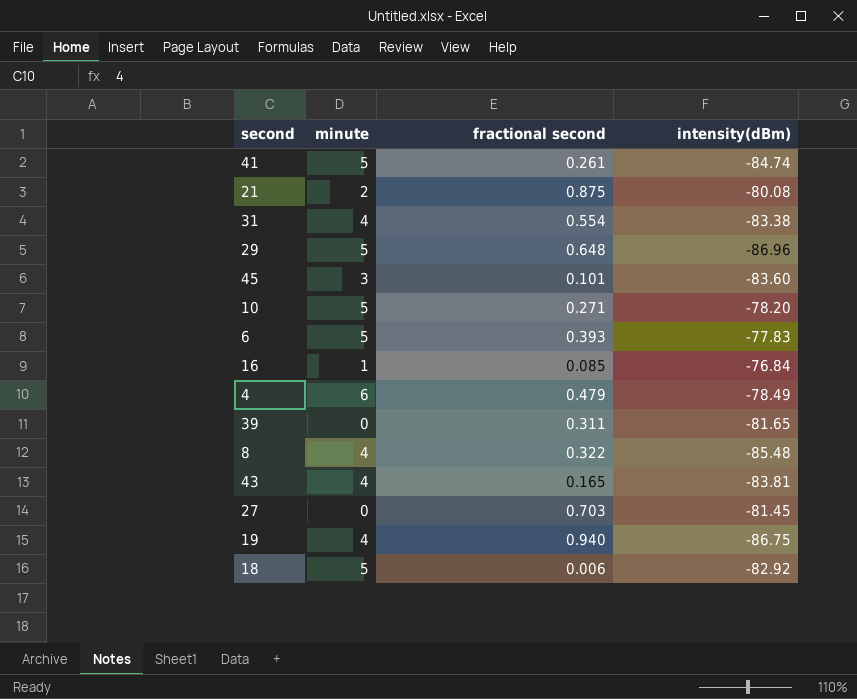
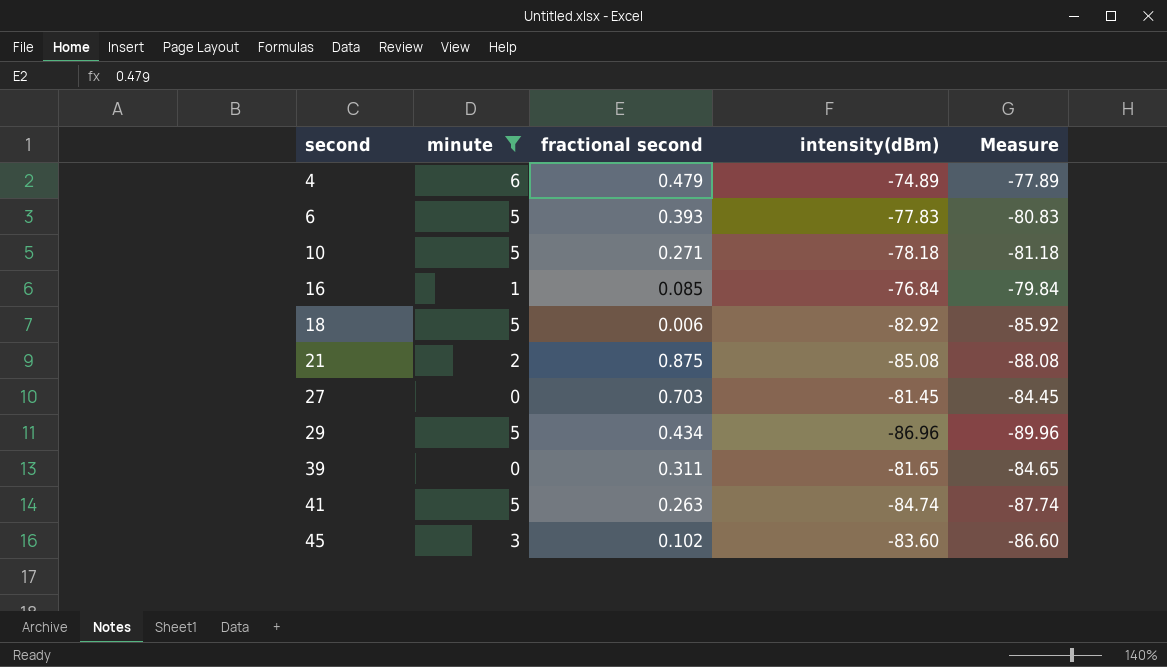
filter: none -> minute != 4
row order: none -> second ascending
column Measure | formula: none -> [intensity(dBm)] - 3
4 | intensity(dBm): -78.49 -> -74.89
10 | intensity(dBm): -78.20 -> -78.18
21 | intensity(dBm): -80.08 -> -85.08
29 | fractional second: 0.648 -> 0.434
41 | fractional second: 0.261 -> 0.263
45 | fractional second: 0.101 -> 0.102

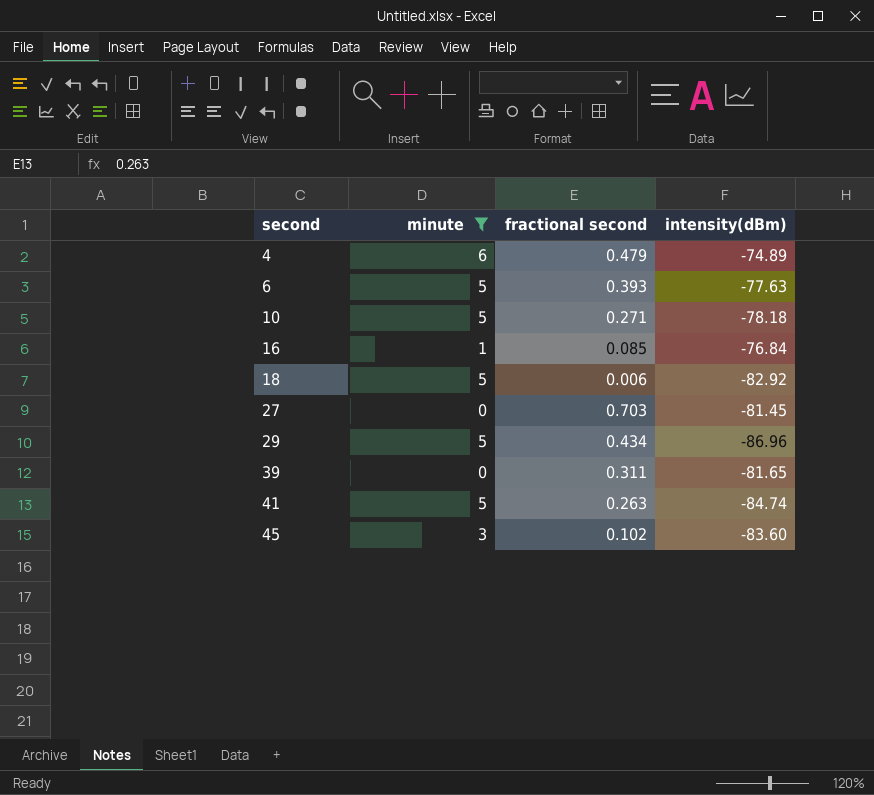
column Measure | formula: [intensity(dBm)] - 3 -> none
row 21: 2 | 0.875 | -85.08 | -88.08 -> none
6 | intensity(dBm): -77.83 -> -77.63

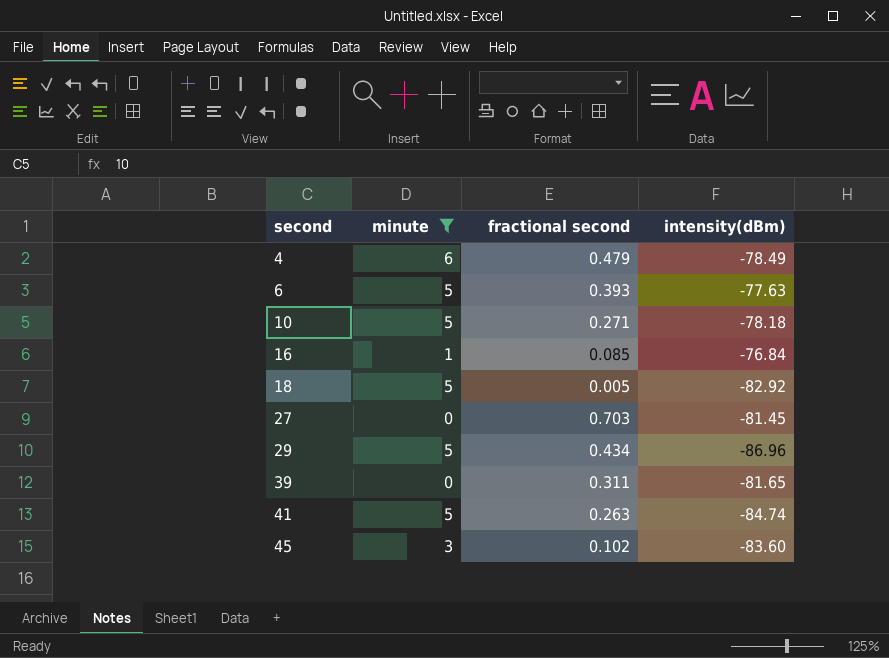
4 | intensity(dBm): -74.89 -> -78.49
18 | fractional second: 0.006 -> 0.005

